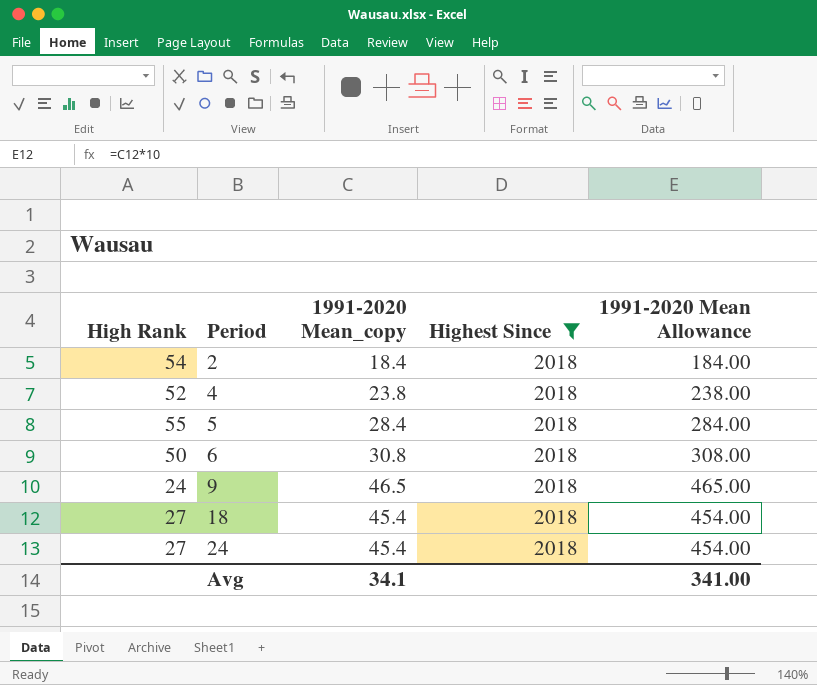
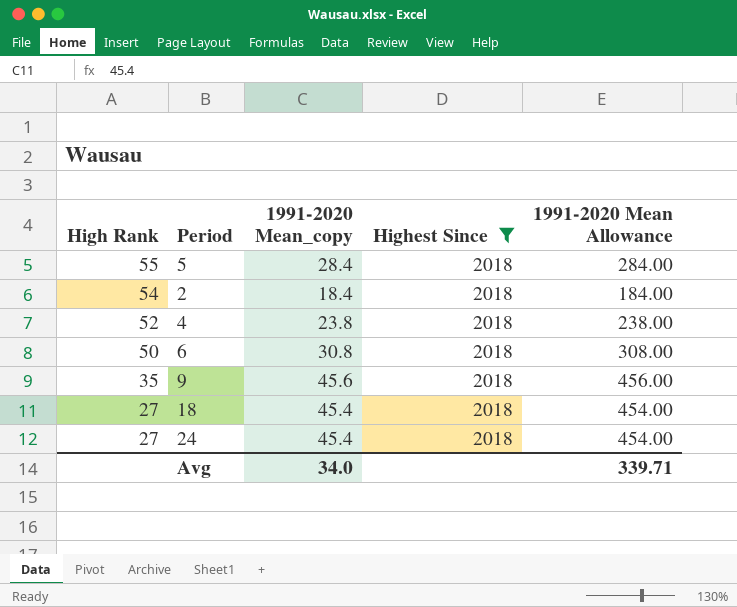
row order: Period ascending -> High Rank descending
9 | High Rank: 24 -> 35
9 | 1991-2020 Mean_copy: 46.5 -> 45.6
9 | 1991-2020 Mean Allowance: 465.00 -> 456.00
Avg | 1991-2020 Mean_copy: 34.1 -> 34.0
Avg | 1991-2020 Mean Allowance: 341.00 -> 339.71

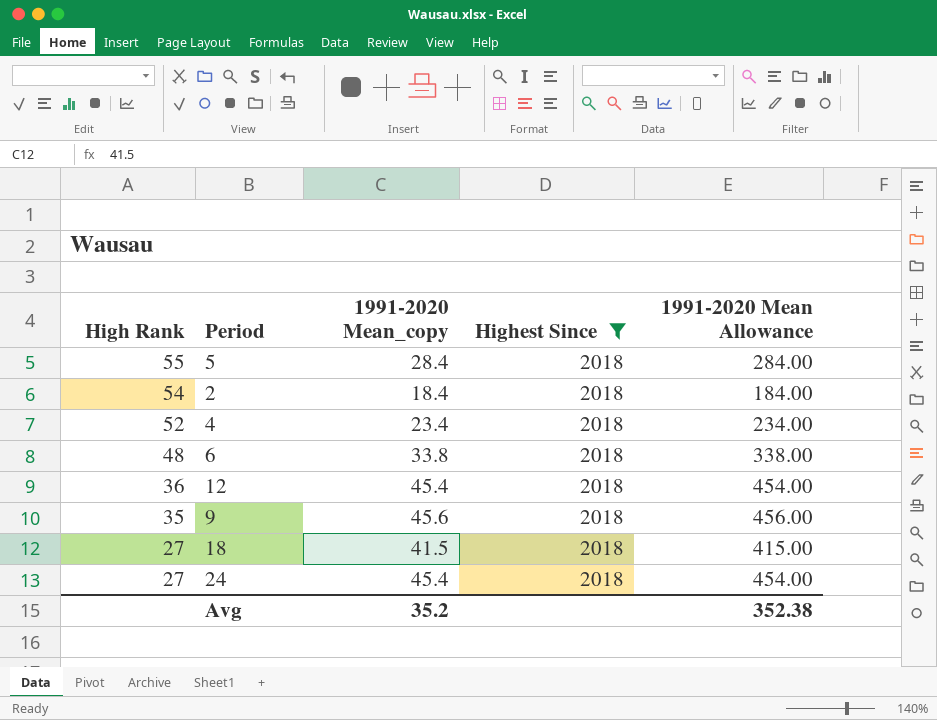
4 | 1991-2020 Mean_copy: 23.8 -> 23.4
4 | 1991-2020 Mean Allowance: 238.00 -> 234.00
6 | High Rank: 50 -> 48
6 | 1991-2020 Mean_copy: 30.8 -> 33.8
6 | 1991-2020 Mean Allowance: 308.00 -> 338.00
row 12: none -> 36 | 45.4 | 2018 | 454.00
18 | 1991-2020 Mean_copy: 45.4 -> 41.5
18 | 1991-2020 Mean Allowance: 454.00 -> 415.00
Avg | 1991-2020 Mean_copy: 34.0 -> 35.2
Avg | 1991-2020 Mean Allowance: 339.71 -> 352.38

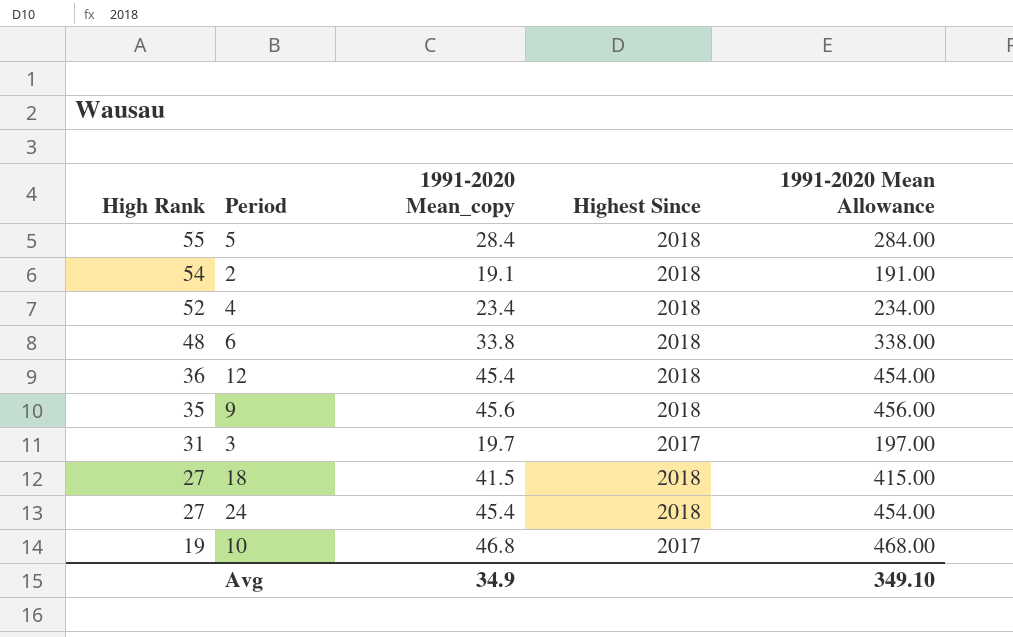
filter: Highest Since = 2018 -> none
2 | 1991-2020 Mean_copy: 18.4 -> 19.1
2 | 1991-2020 Mean Allowance: 184.00 -> 191.00
Avg | 1991-2020 Mean_copy: 35.2 -> 34.9
Avg | 1991-2020 Mean Allowance: 352.38 -> 349.10

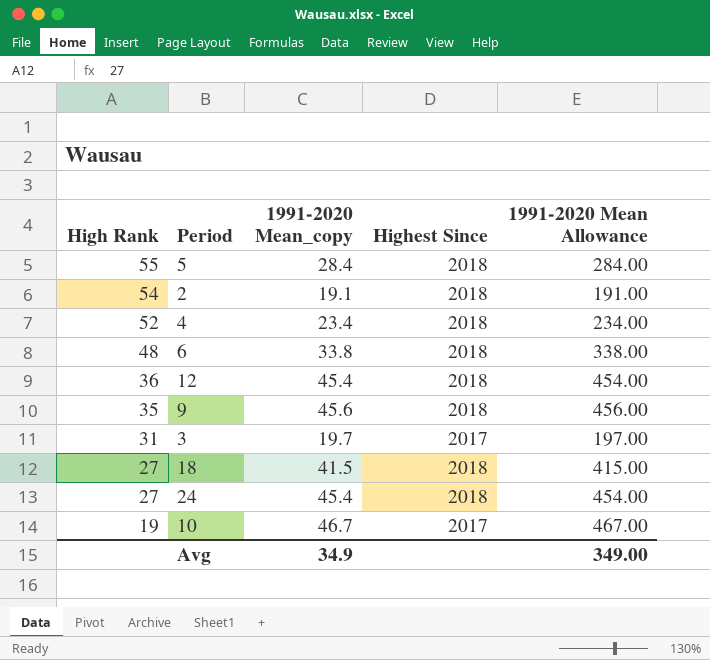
10 | 1991-2020 Mean_copy: 46.8 -> 46.7
10 | 1991-2020 Mean Allowance: 468.00 -> 467.00
Avg | 1991-2020 Mean Allowance: 349.10 -> 349.00

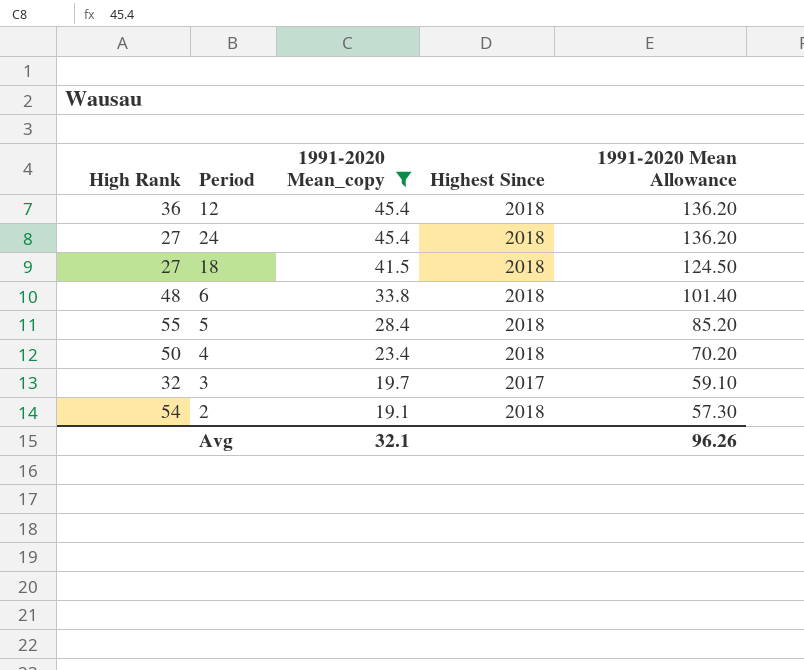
filter: none -> 1991-2020 Mean_copy <= 45.4
row order: High Rank descending -> 1991-2020 Mean_copy descending
column 1991-2020 Mean Allowance | formula: [1991-2020 Mean_copy] * 10 -> [1991-2020 Mean_copy] * 3
4 | High Rank: 52 -> 50
3 | High Rank: 31 -> 32
Avg | 1991-2020 Mean_copy: 34.9 -> 32.1
Avg | 1991-2020 Mean Allowance: 349.00 -> 96.26

